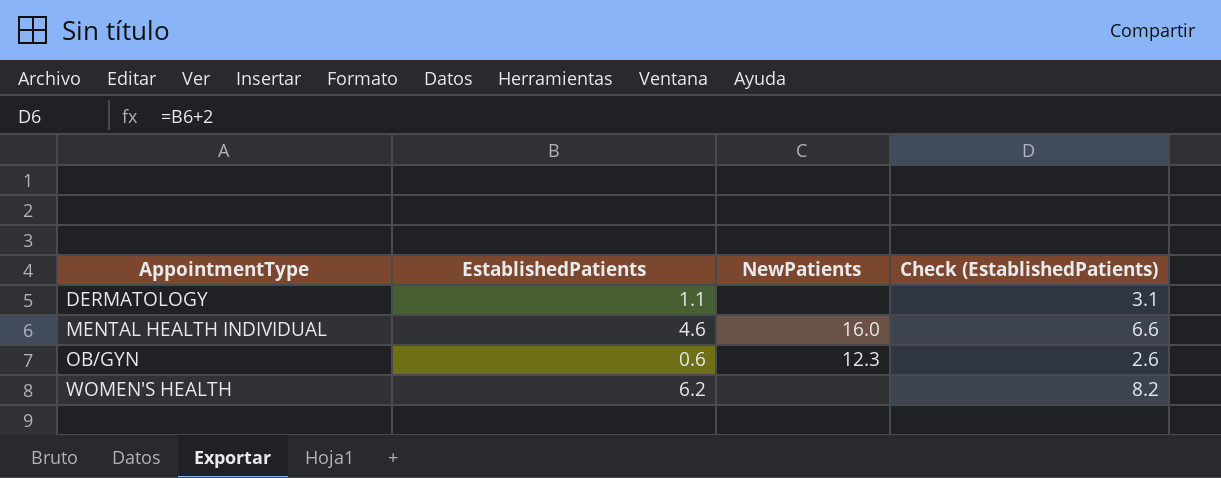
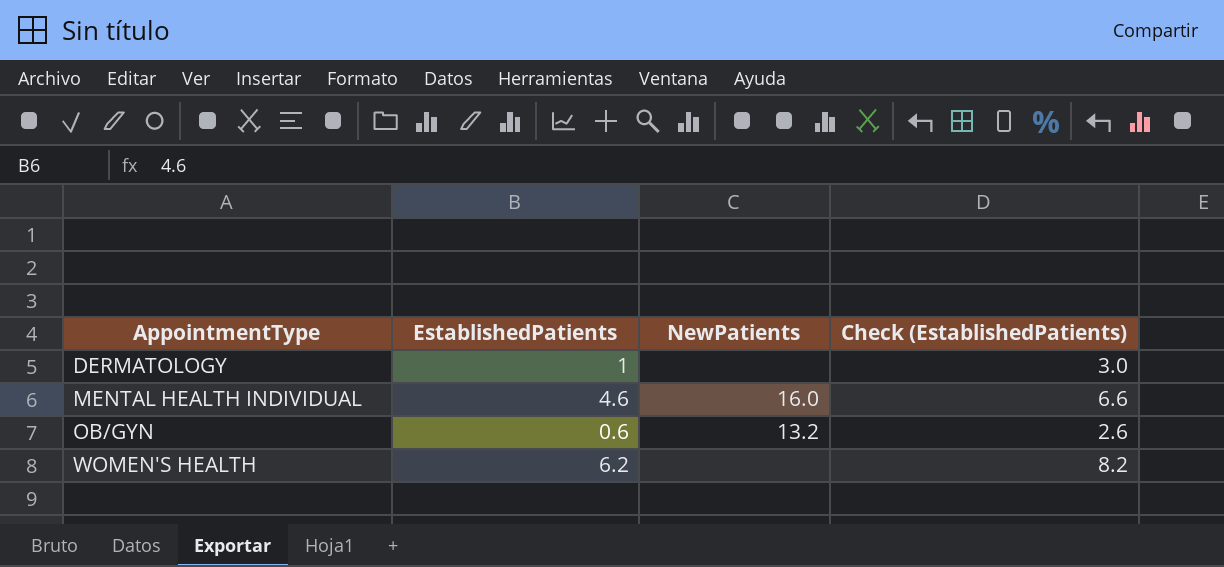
DERMATOLOGY | EstablishedPatients: 1.1 -> 1
DERMATOLOGY | Check (EstablishedPatients): 3.1 -> 3.0
OB/GYN | NewPatients: 12.3 -> 13.2

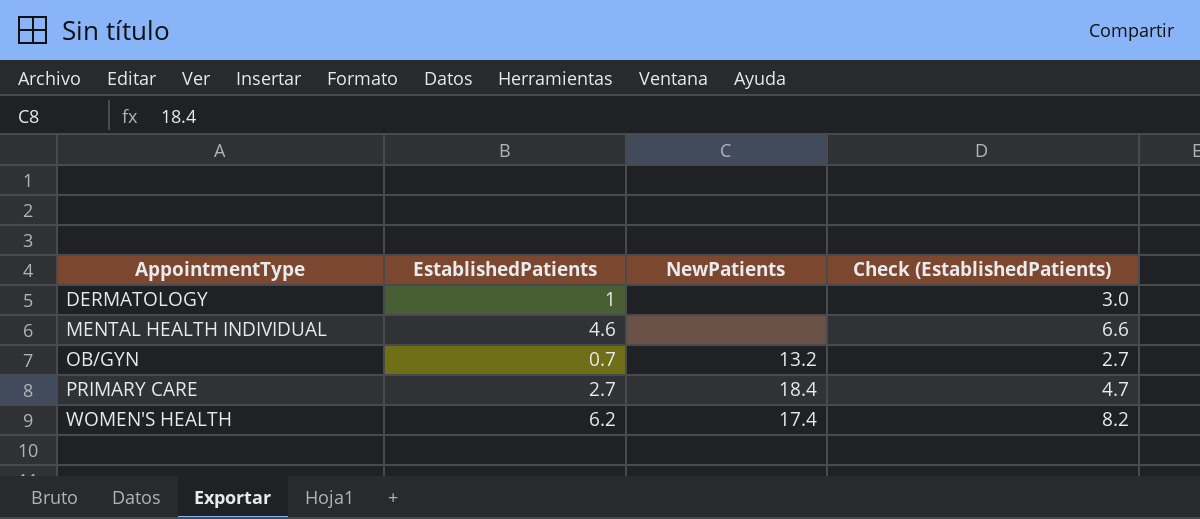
MENTAL HEALTH INDIVIDUAL | NewPatients: 16.0 -> none
OB/GYN | EstablishedPatients: 0.6 -> 0.7
OB/GYN | Check (EstablishedPatients): 2.6 -> 2.7
row PRIMARY CARE: none -> 2.7 | 18.4 | 4.7
WOMEN'S HEALTH | NewPatients: none -> 17.4

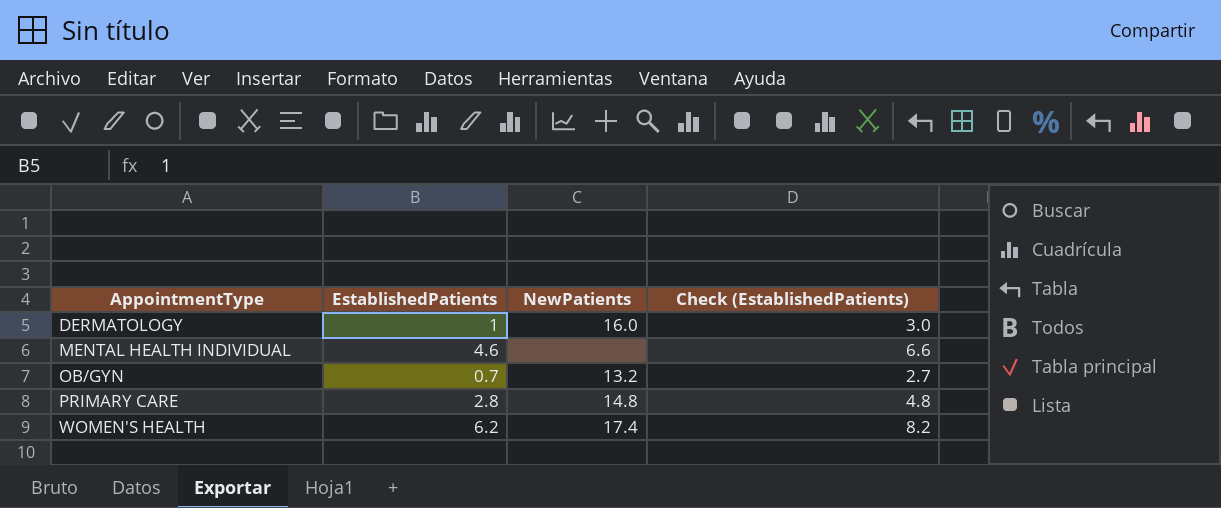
DERMATOLOGY | NewPatients: none -> 16.0
PRIMARY CARE | EstablishedPatients: 2.7 -> 2.8
PRIMARY CARE | NewPatients: 18.4 -> 14.8
PRIMARY CARE | Check (EstablishedPatients): 4.7 -> 4.8

